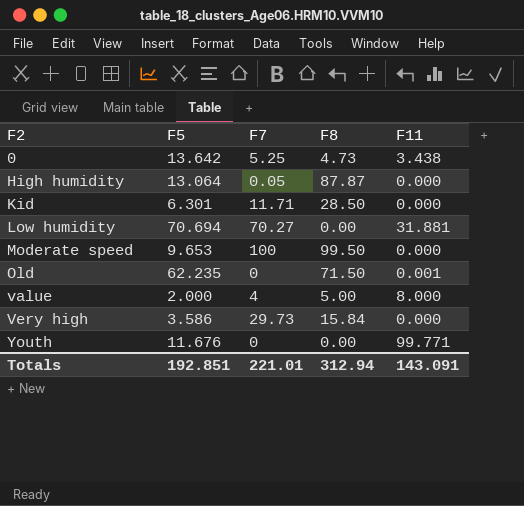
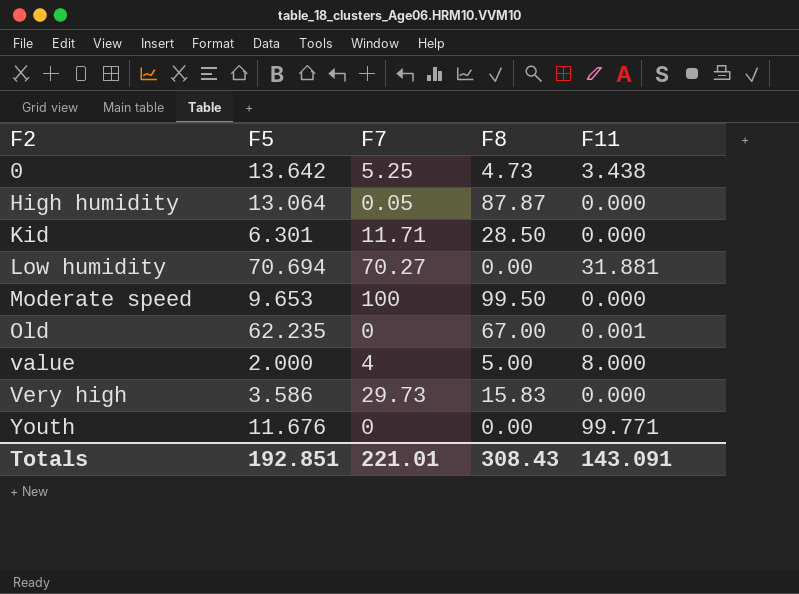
Old | F8: 71.50 -> 67.00
Very high | F8: 15.84 -> 15.83
Totals | F8: 312.94 -> 308.43

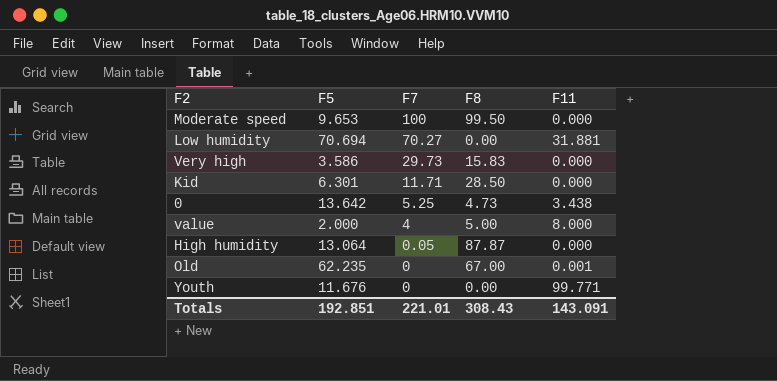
row order: F2 ascending -> F7 descending

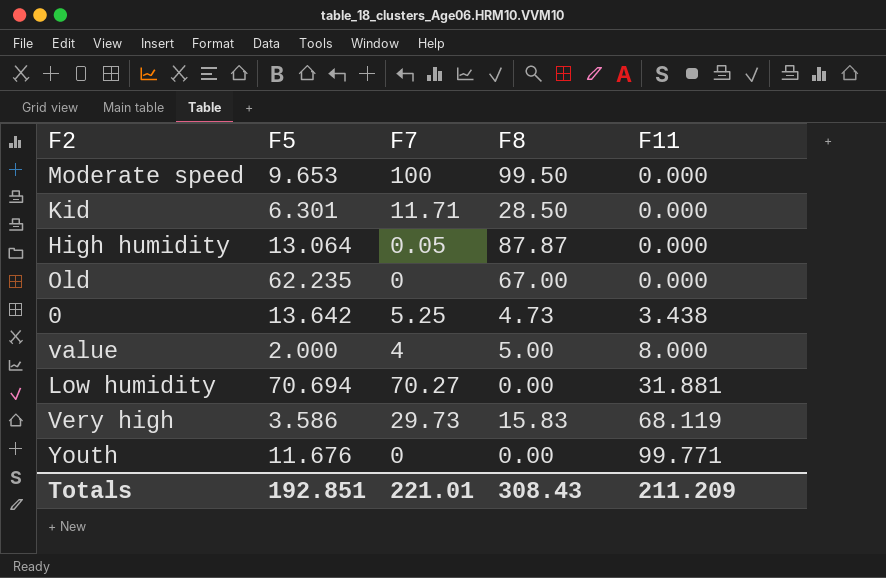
row order: F7 descending -> F11 ascending
Old | F11: 0.001 -> 0.000
Very high | F11: 0.000 -> 68.119
Totals | F11: 143.091 -> 211.209

